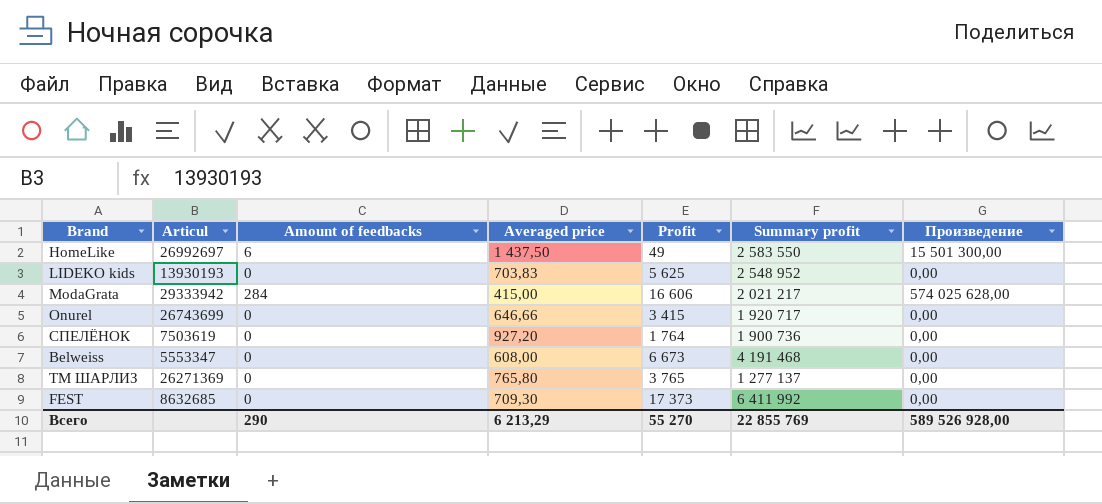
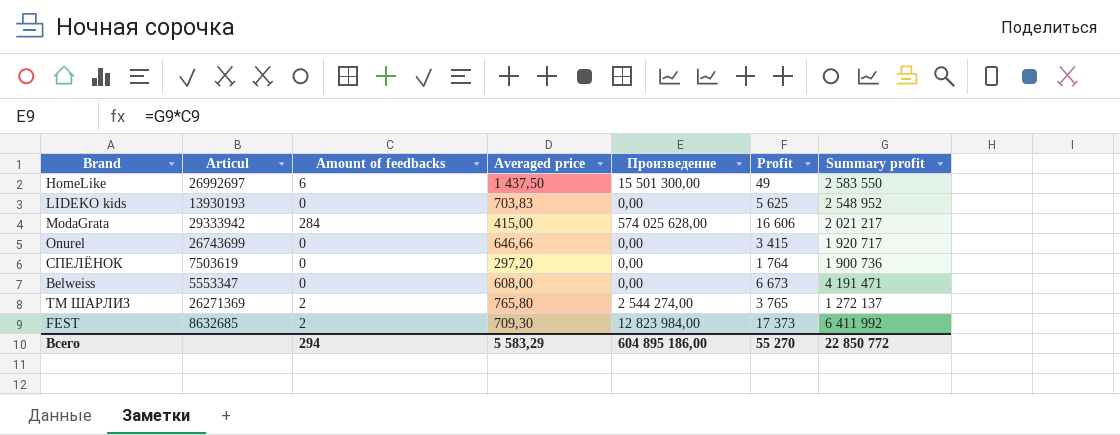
column Произведение | position: 7 -> 5
СПЕЛЁНОК | Averaged price: 927,20 -> 297,20
Belweiss | Summary profit: 4 191 468 -> 4 191 471
ТМ ШАРЛИЗ | Amount of feedbacks: 0 -> 2
ТМ ШАРЛИЗ | Произведение: 0,00 -> 2 544 274,00
ТМ ШАРЛИЗ | Summary profit: 1 277 137 -> 1 272 137
FEST | Amount of feedbacks: 0 -> 2
FEST | Произведение: 0,00 -> 12 823 984,00
Всего | Amount of feedbacks: 290 -> 294
Всего | Averaged price: 6 213,29 -> 5 583,29
Всего | Произведение: 589 526 928,00 -> 604 895 186,00
Всего | Summary profit: 22 855 769 -> 22 850 772

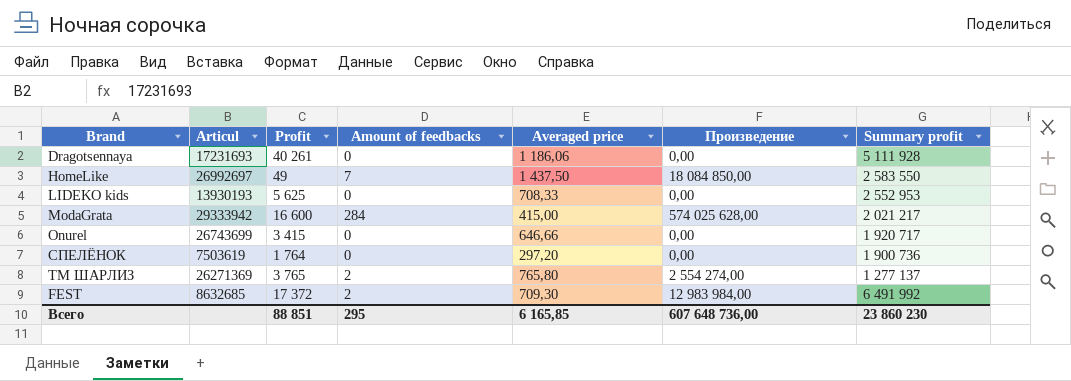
column Profit | position: 6 -> 3
row Belweiss: 5553347 | 0 | 608,00 | 0,00 | 6 673 | 4 191 471 -> none
row Dragotsennaya: none -> 17231693 | 40 261 | 0 | 1 186,06 | 0,00 | 5 111 928
HomeLike | Amount of feedbacks: 6 -> 7
HomeLike | Произведение: 15 501 300,00 -> 18 084 850,00
LIDEKO kids | Averaged price: 703,83 -> 708,33
LIDEKO kids | Summary profit: 2 548 952 -> 2 552 953
ModaGrata | Profit: 16 606 -> 16 600
ТМ ШАРЛИЗ | Произведение: 2 544 274,00 -> 2 554 274,00
ТМ ШАРЛИЗ | Summary profit: 1 272 137 -> 1 277 137
FEST | Profit: 17 373 -> 17 372
FEST | Произведение: 12 823 984,00 -> 12 983 984,00
FEST | Summary profit: 6 411 992 -> 6 491 992
Всего | Profit: 55 270 -> 88 851
Всего | Amount of feedbacks: 294 -> 295
Всего | Averaged price: 5 583,29 -> 6 165,85
Всего | Произведение: 604 895 186,00 -> 607 648 736,00
Всего | Summary profit: 22 850 772 -> 23 860 230

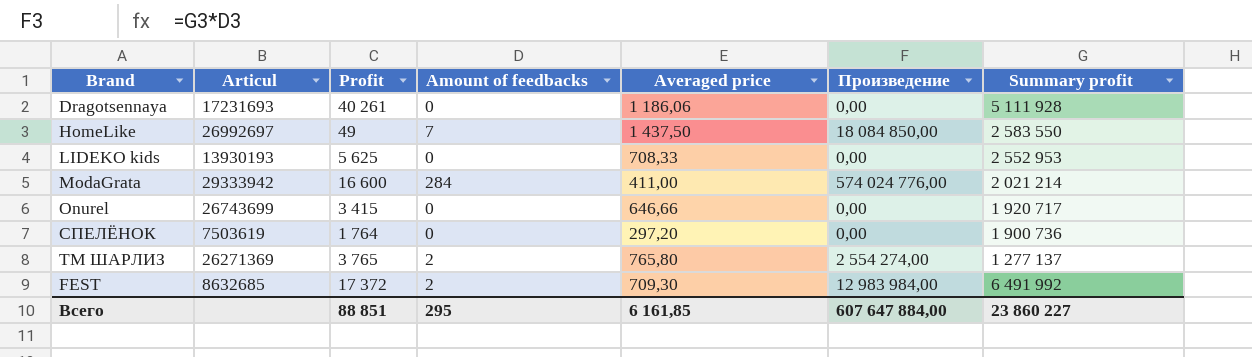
ModaGrata | Averaged price: 415,00 -> 411,00
ModaGrata | Произведение: 574 025 628,00 -> 574 024 776,00
ModaGrata | Summary profit: 2 021 217 -> 2 021 214
Всего | Averaged price: 6 165,85 -> 6 161,85
Всего | Произведение: 607 648 736,00 -> 607 647 884,00
Всего | Summary profit: 23 860 230 -> 23 860 227

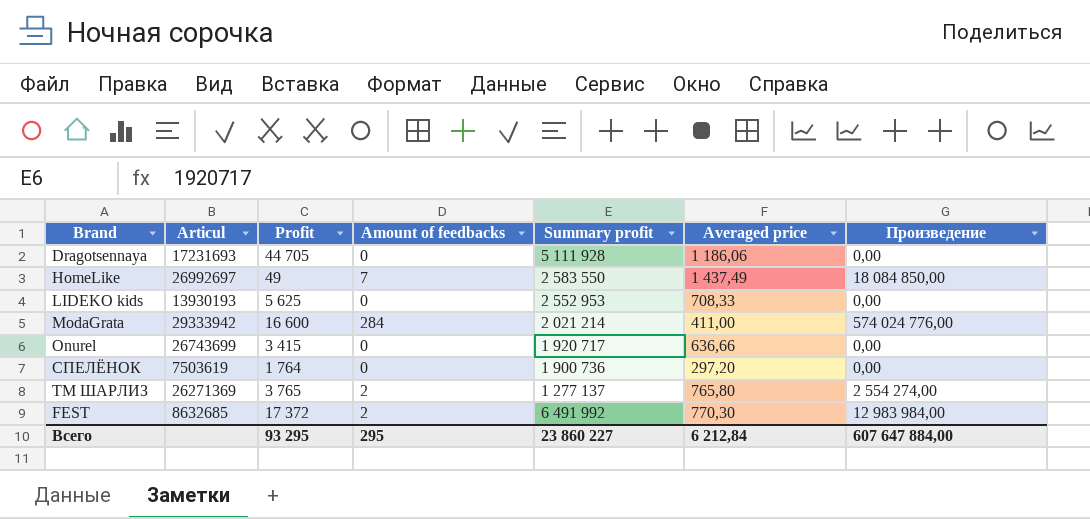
column Summary profit | position: 7 -> 5
Dragotsennaya | Profit: 40 261 -> 44 705
HomeLike | Averaged price: 1 437,50 -> 1 437,49
Onurel | Averaged price: 646,66 -> 636,66
FEST | Averaged price: 709,30 -> 770,30
Всего | Profit: 88 851 -> 93 295
Всего | Averaged price: 6 161,85 -> 6 212,84

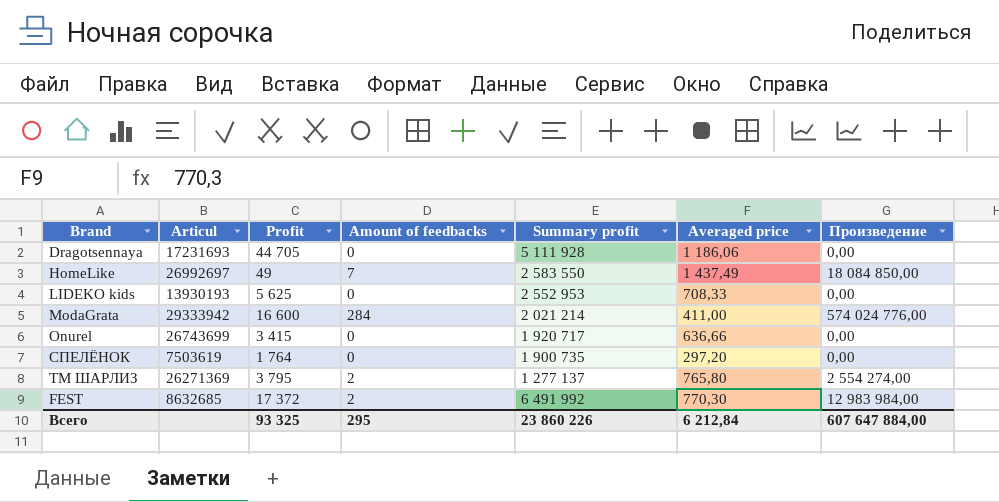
СПЕЛЁНОК | Summary profit: 1 900 736 -> 1 900 735
ТМ ШАРЛИЗ | Profit: 3 765 -> 3 795
Всего | Profit: 93 295 -> 93 325
Всего | Summary profit: 23 860 227 -> 23 860 226

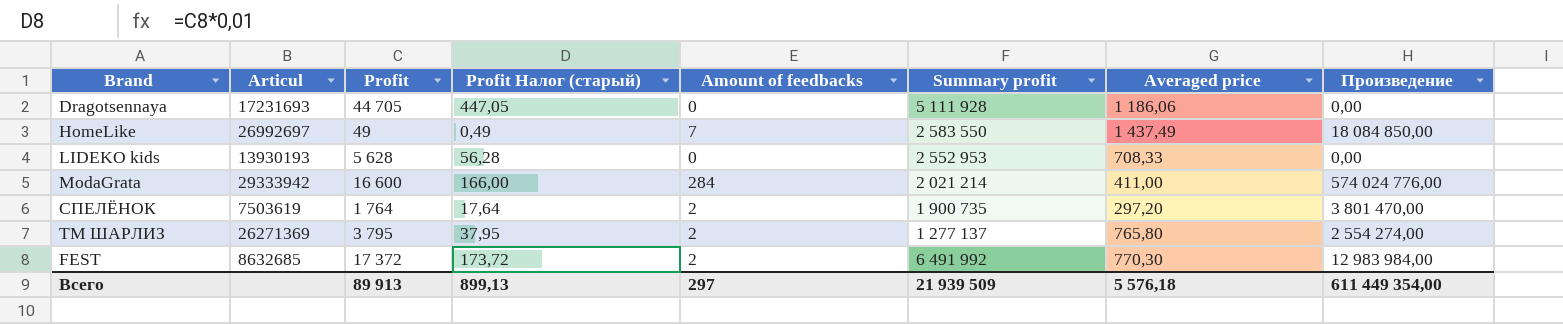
column Profit Налог (старый) | formula: none -> [Profit] * 0,01
row Onurel: 26743699 | 3 415 | 0 | 1 920 717 | 636,66 | 0,00 -> none
LIDEKO kids | Profit: 5 625 -> 5 628
СПЕЛЁНОК | Amount of feedbacks: 0 -> 2
СПЕЛЁНОК | Произведение: 0,00 -> 3 801 470,00
Всего | Profit: 93 325 -> 89 913
Всего | Amount of feedbacks: 295 -> 297
Всего | Summary profit: 23 860 226 -> 21 939 509
Всего | Averaged price: 6 212,84 -> 5 576,18
Всего | Произведение: 607 647 884,00 -> 611 449 354,00

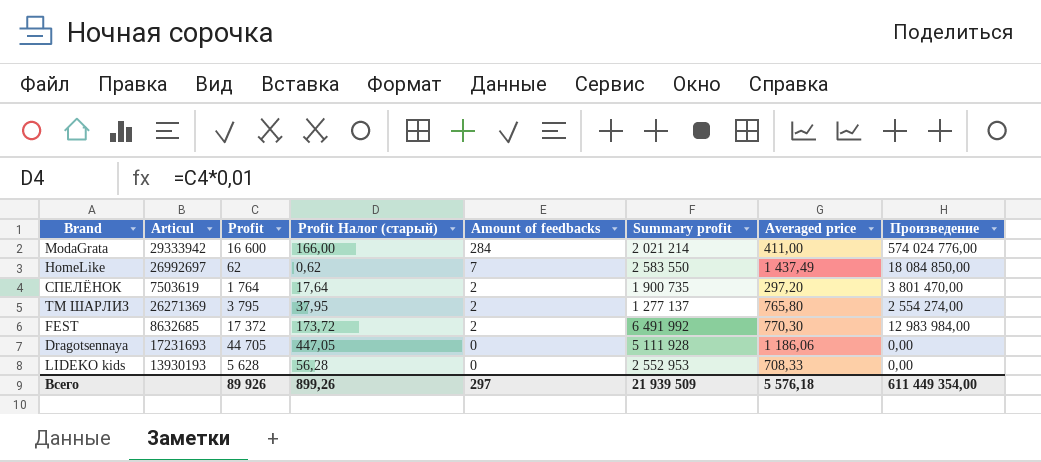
row order: none -> Amount of feedbacks descending
HomeLike | Profit: 49 -> 62
HomeLike | Profit Налог (старый): 0,49 -> 0,62
Всего | Profit: 89 913 -> 89 926
Всего | Profit Налог (старый): 899,13 -> 899,26

